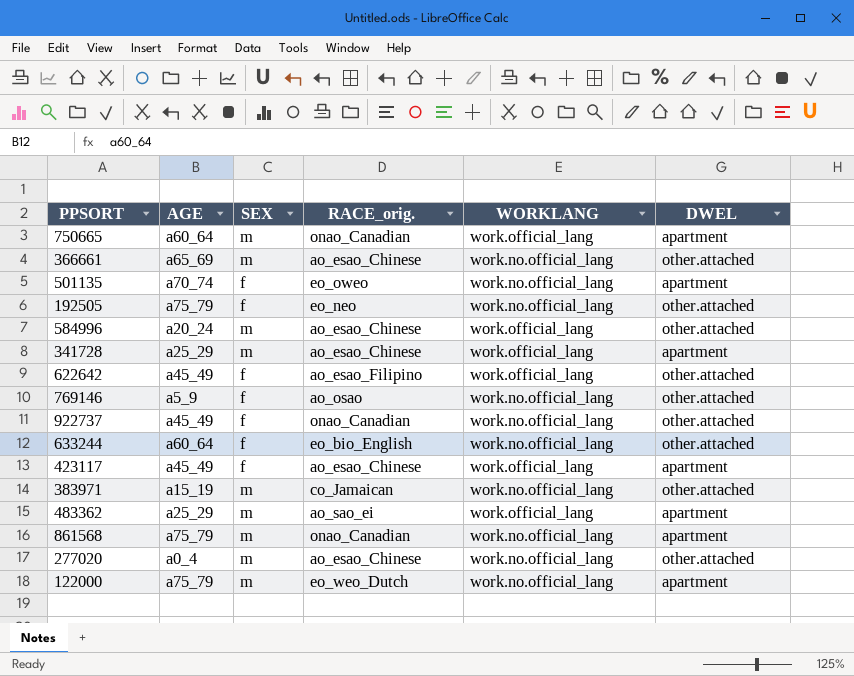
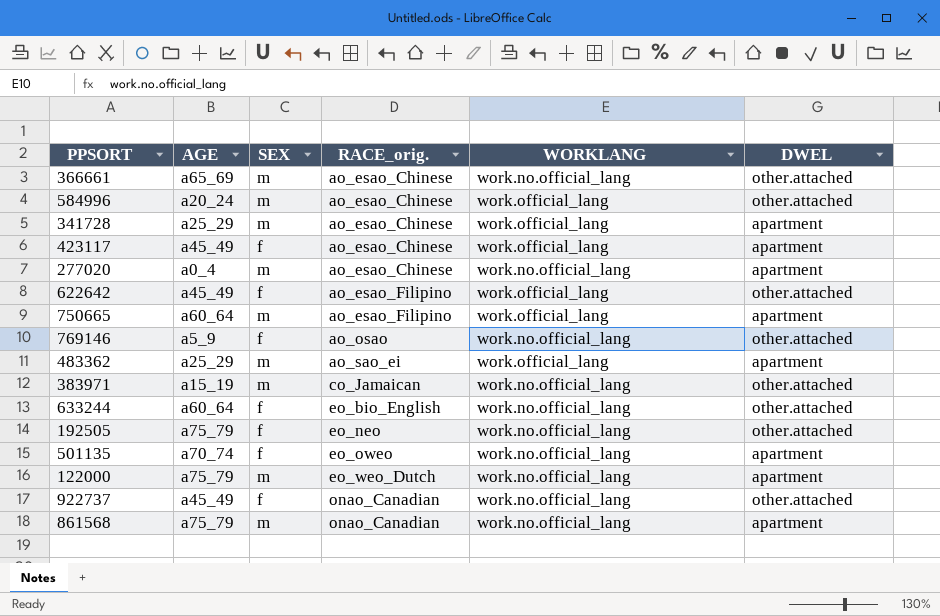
row order: none -> RACE_orig. ascending
277020 | DWEL: other.attached -> apartment
750665 | RACE_orig.: onao_Canadian -> ao_esao_Filipino

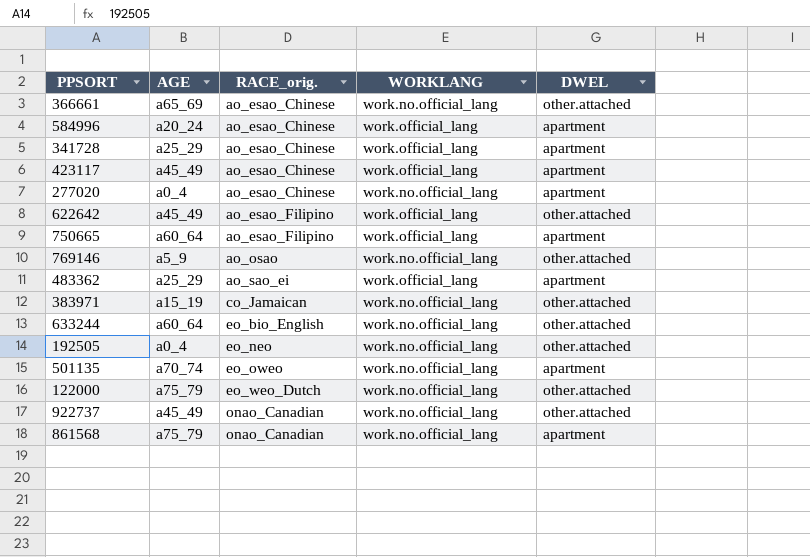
column SEX | position: 3 -> none
584996 | DWEL: other.attached -> apartment
192505 | AGE: a75_79 -> a0_4
122000 | DWEL: apartment -> other.attached

